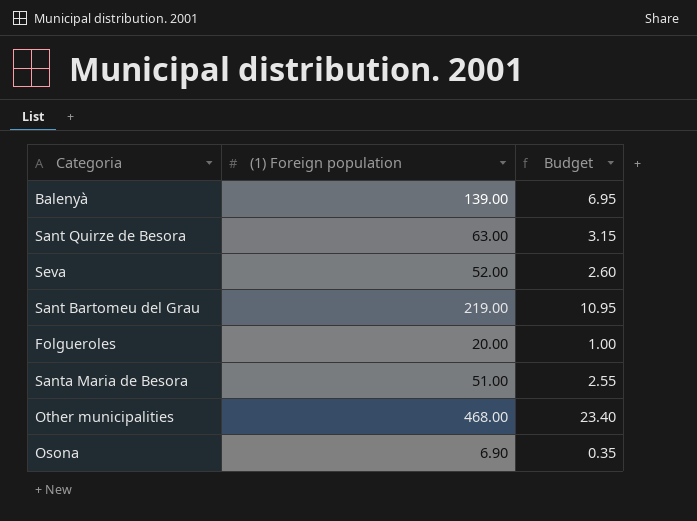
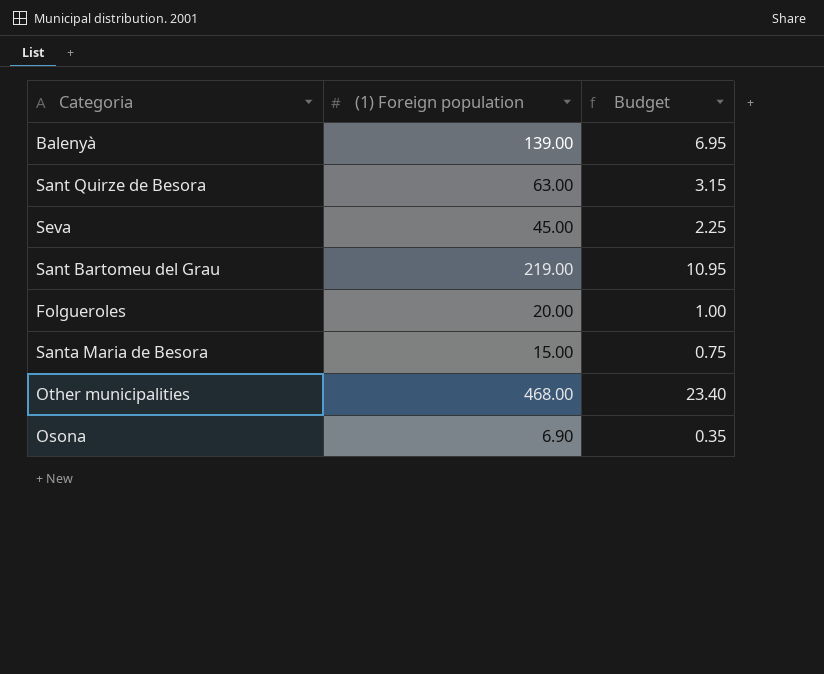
Seva | (1) Foreign population: 52.00 -> 45.00
Seva | Budget: 2.60 -> 2.25
Santa Maria de Besora | (1) Foreign population: 51.00 -> 15.00
Santa Maria de Besora | Budget: 2.55 -> 0.75

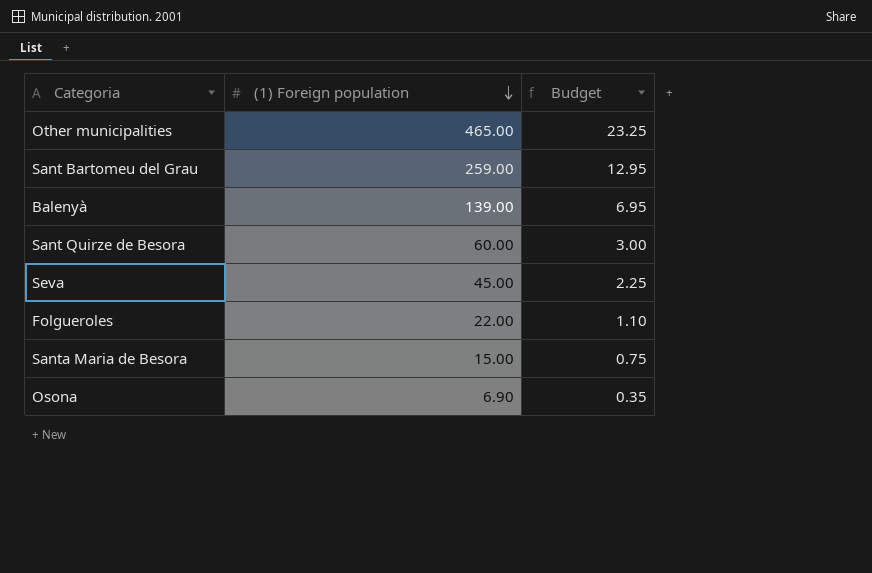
row order: none -> (1) Foreign population descending
Other municipalities | (1) Foreign population: 468.00 -> 465.00
Other municipalities | Budget: 23.40 -> 23.25
Sant Bartomeu del Grau | (1) Foreign population: 219.00 -> 259.00
Sant Bartomeu del Grau | Budget: 10.95 -> 12.95
Sant Quirze de Besora | (1) Foreign population: 63.00 -> 60.00
Sant Quirze de Besora | Budget: 3.15 -> 3.00
Folgueroles | (1) Foreign population: 20.00 -> 22.00
Folgueroles | Budget: 1.00 -> 1.10

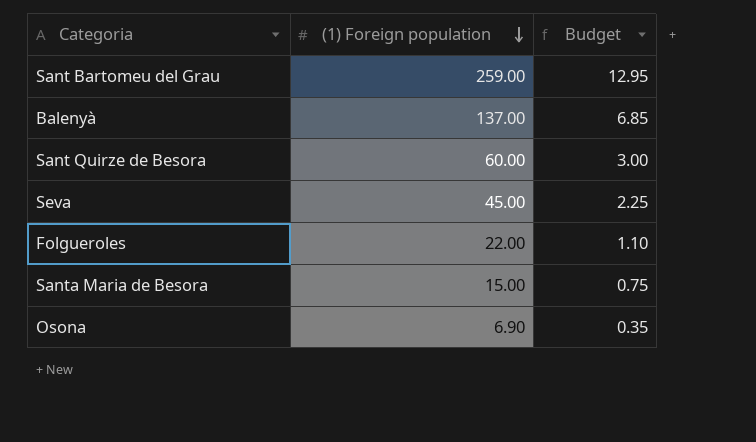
row Other municipalities: 465.00 | 23.25 -> none
Balenyà | (1) Foreign population: 139.00 -> 137.00
Balenyà | Budget: 6.95 -> 6.85

